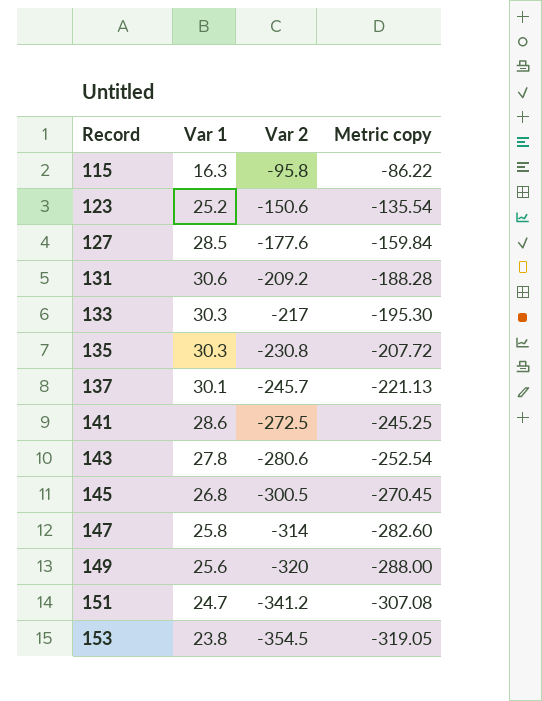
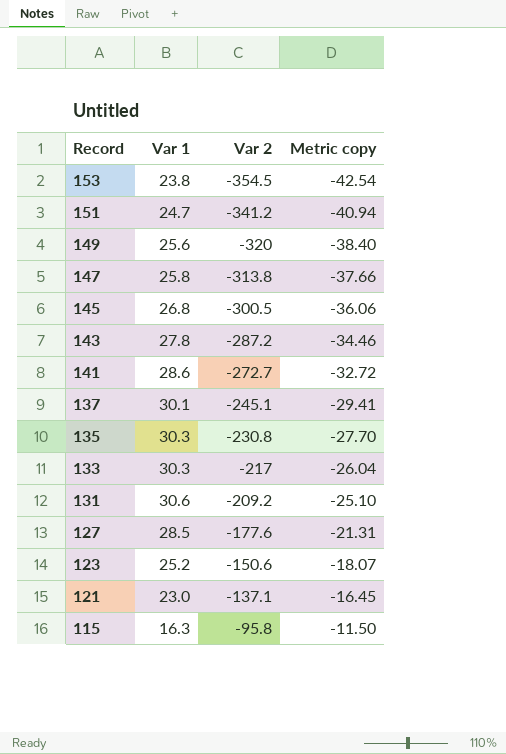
row order: Record ascending -> Record descending
column Metric copy | formula: [Var 2] * 0.9 -> [Var 2] * 0.12
147 | Var 2: -314 -> -313.8
143 | Var 2: -280.6 -> -287.2
141 | Var 2: -272.5 -> -272.7
137 | Var 2: -245.7 -> -245.1
row 121: none -> 23.0 | -137.1 | -16.45

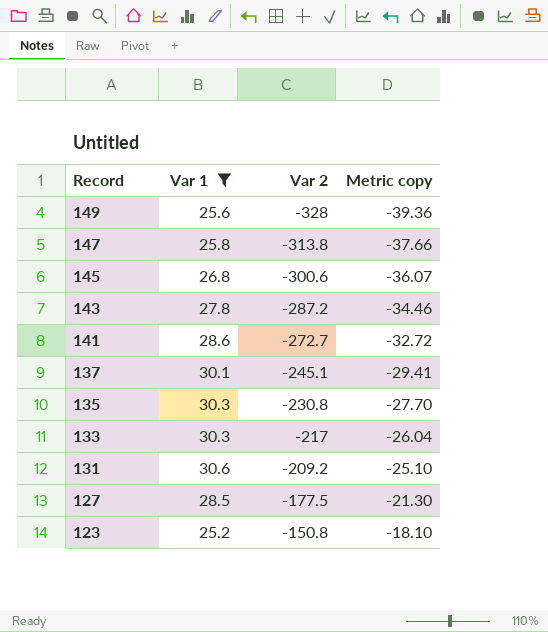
filter: none -> Var 1 >= 25.2
149 | Var 2: -320 -> -328
149 | Metric copy: -38.40 -> -39.36
145 | Var 2: -300.5 -> -300.6
145 | Metric copy: -36.06 -> -36.07
127 | Var 2: -177.6 -> -177.5
127 | Metric copy: -21.31 -> -21.30
123 | Var 2: -150.6 -> -150.8
123 | Metric copy: -18.07 -> -18.10

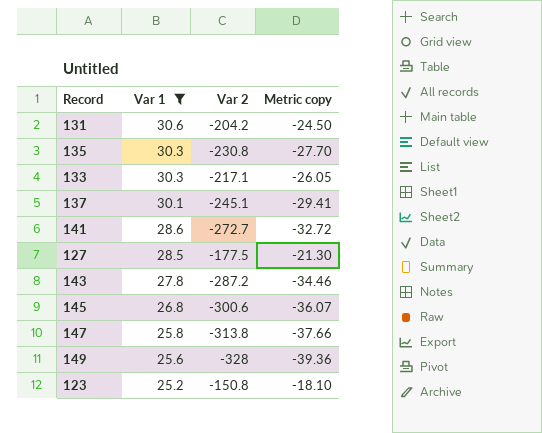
row order: Record descending -> Var 1 descending
131 | Var 2: -209.2 -> -204.2
131 | Metric copy: -25.10 -> -24.50
133 | Var 2: -217 -> -217.1
133 | Metric copy: -26.04 -> -26.05

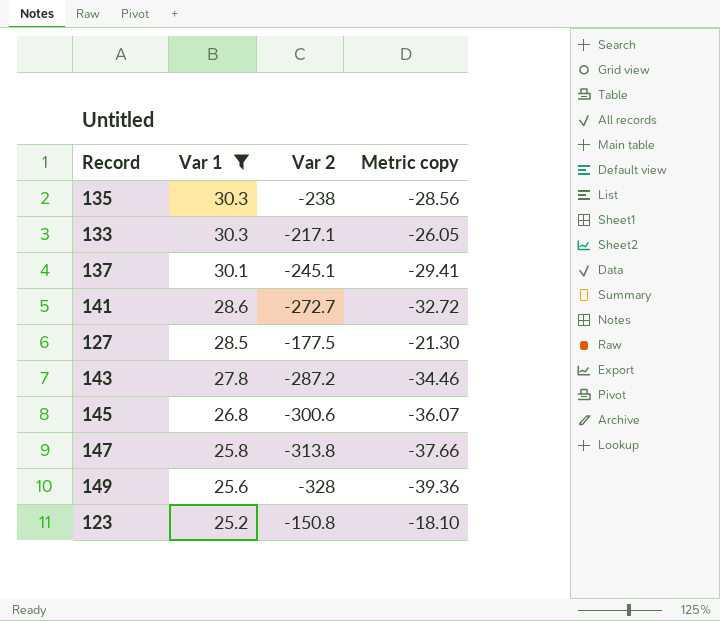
row 131: 30.6 | -204.2 | -24.50 -> none
135 | Var 2: -230.8 -> -238
135 | Metric copy: -27.70 -> -28.56

